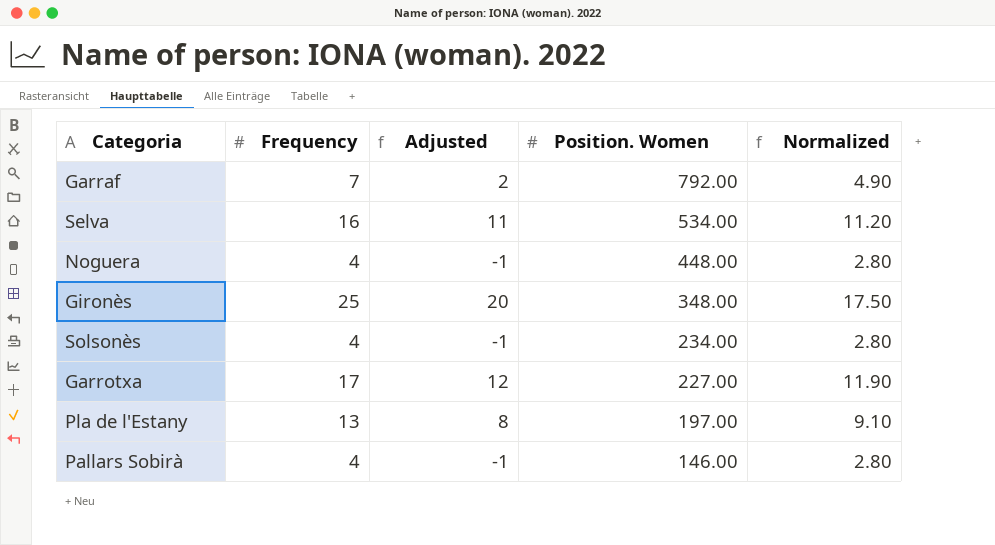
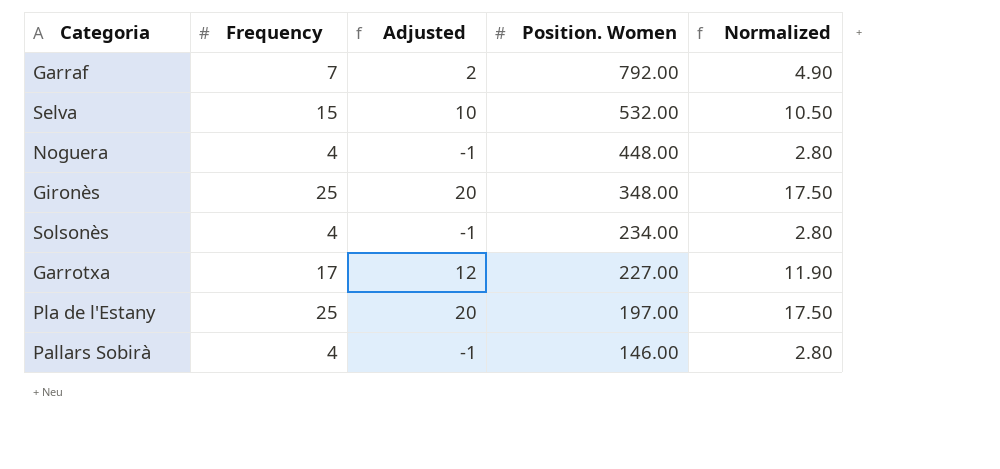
Selva | Frequency: 16 -> 15
Selva | Adjusted: 11 -> 10
Selva | Position. Women: 534.00 -> 532.00
Selva | Normalized: 11.20 -> 10.50
Pla de l'Estany | Frequency: 13 -> 25
Pla de l'Estany | Adjusted: 8 -> 20
Pla de l'Estany | Normalized: 9.10 -> 17.50

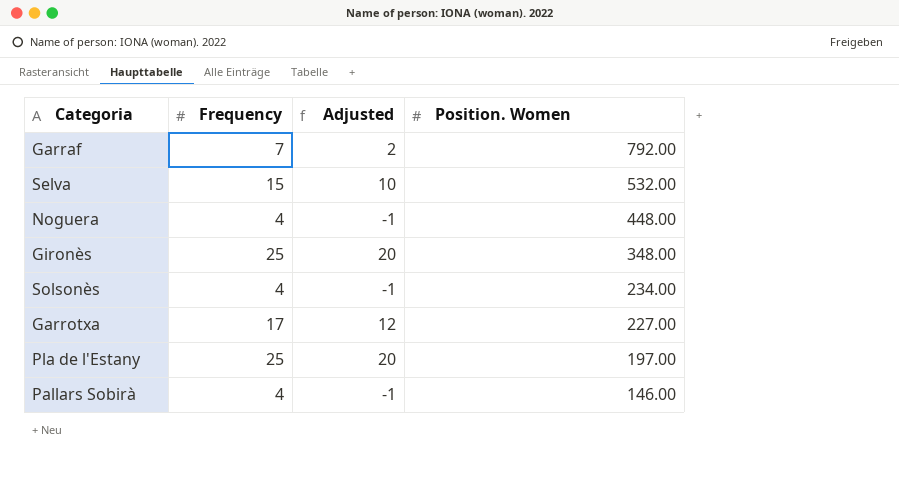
column Normalized | formula: [Frequency] * 0.7 -> none

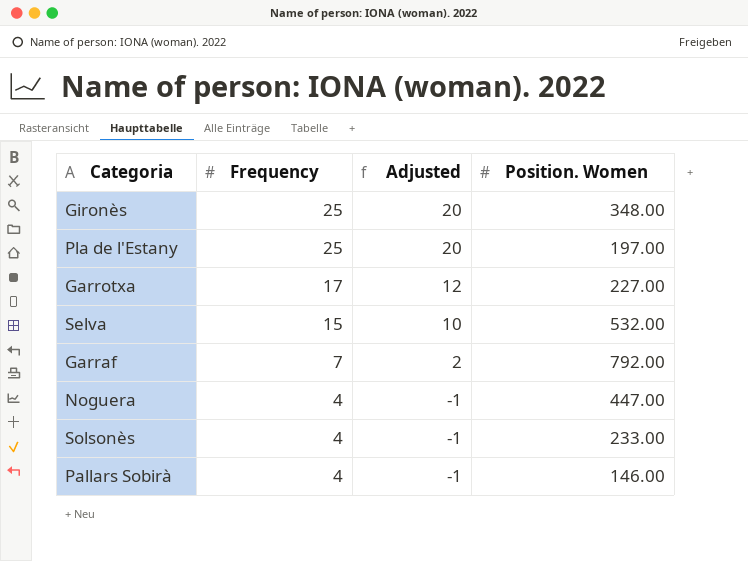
row order: Position. Women descending -> Frequency descending
Noguera | Position. Women: 448.00 -> 447.00
Solsonès | Position. Women: 234.00 -> 233.00

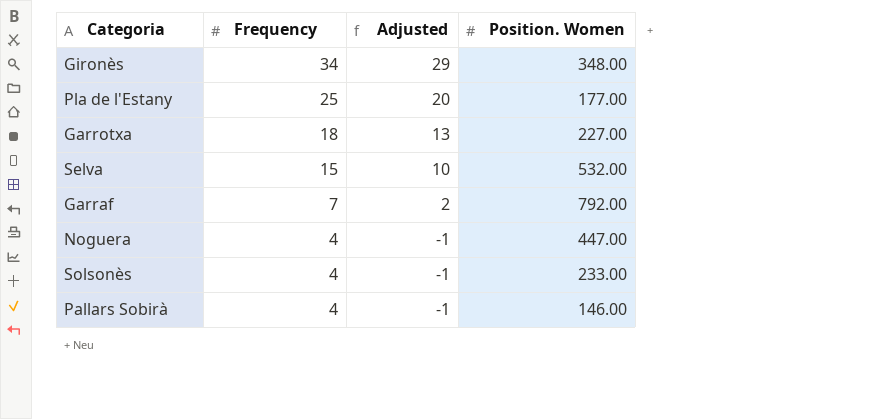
Gironès | Frequency: 25 -> 34
Gironès | Adjusted: 20 -> 29
Pla de l'Estany | Position. Women: 197.00 -> 177.00
Garrotxa | Frequency: 17 -> 18
Garrotxa | Adjusted: 12 -> 13

